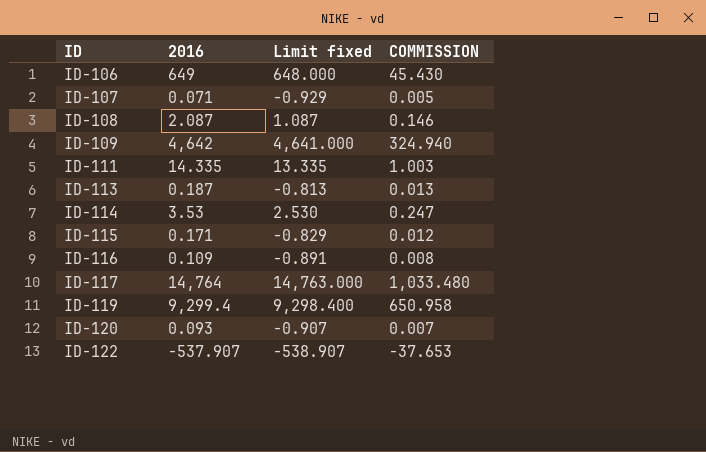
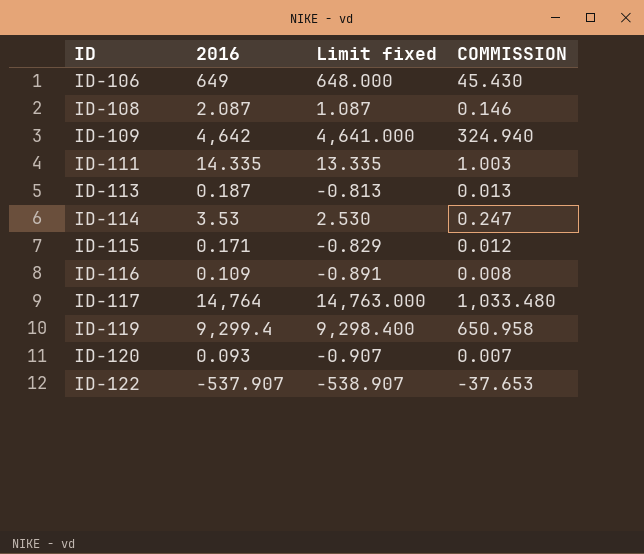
row ID-107: 0.071 | -0.929 | 0.005 -> none

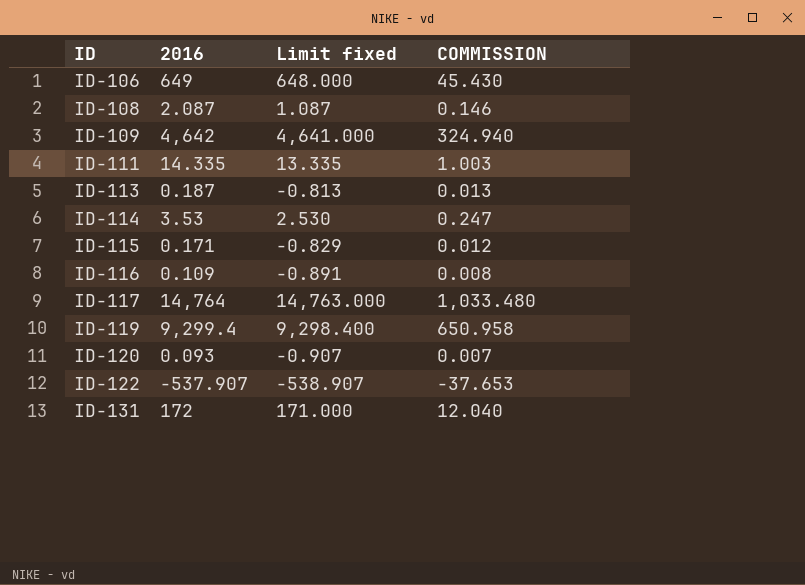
row ID-131: none -> 172 | 171.000 | 12.040

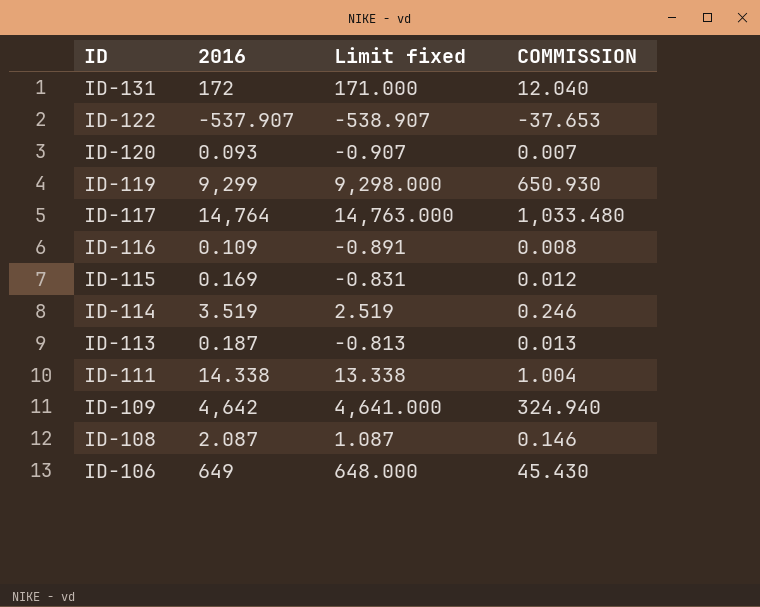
row order: ID ascending -> ID descending
ID-119 | 2016: 9,299.4 -> 9,299
ID-119 | Limit fixed: 9,298.400 -> 9,298.000
ID-119 | COMMISSION: 650.958 -> 650.930
ID-115 | 2016: 0.171 -> 0.169
ID-115 | Limit fixed: -0.829 -> -0.831
ID-114 | 2016: 3.53 -> 3.519
ID-114 | Limit fixed: 2.530 -> 2.519
ID-114 | COMMISSION: 0.247 -> 0.246
ID-111 | 2016: 14.335 -> 14.338
ID-111 | Limit fixed: 13.335 -> 13.338
ID-111 | COMMISSION: 1.003 -> 1.004

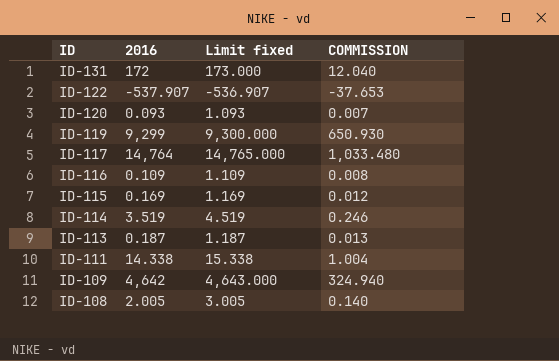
column Limit fixed | formula: [2016] - 1 -> [2016] + 1
row ID-106: 649 | 648.000 | 45.430 -> none
ID-108 | 2016: 2.087 -> 2.005
ID-108 | COMMISSION: 0.146 -> 0.140

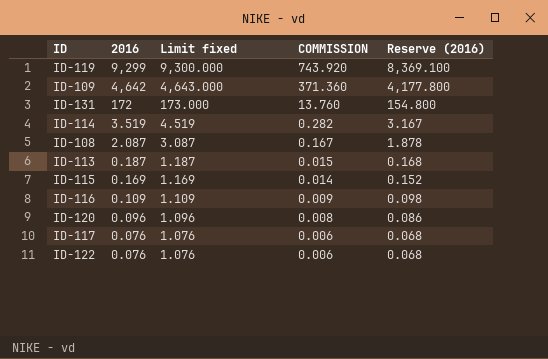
row order: ID descending -> 2016 descending
column COMMISSION | formula: [2016] * 0.07 -> [2016] * 0.08
column Reserve (2016) | formula: none -> [2016] * 0.9
row ID-111: 14.338 | 15.338 | 1.004 -> none
ID-108 | 2016: 2.005 -> 2.087
ID-108 | Limit fixed: 3.005 -> 3.087
ID-120 | 2016: 0.093 -> 0.096
ID-120 | Limit fixed: 1.093 -> 1.096
ID-117 | 2016: 14,764 -> 0.076
ID-117 | Limit fixed: 14,765.000 -> 1.076
ID-122 | 2016: -537.907 -> 0.076
ID-122 | Limit fixed: -536.907 -> 1.076

